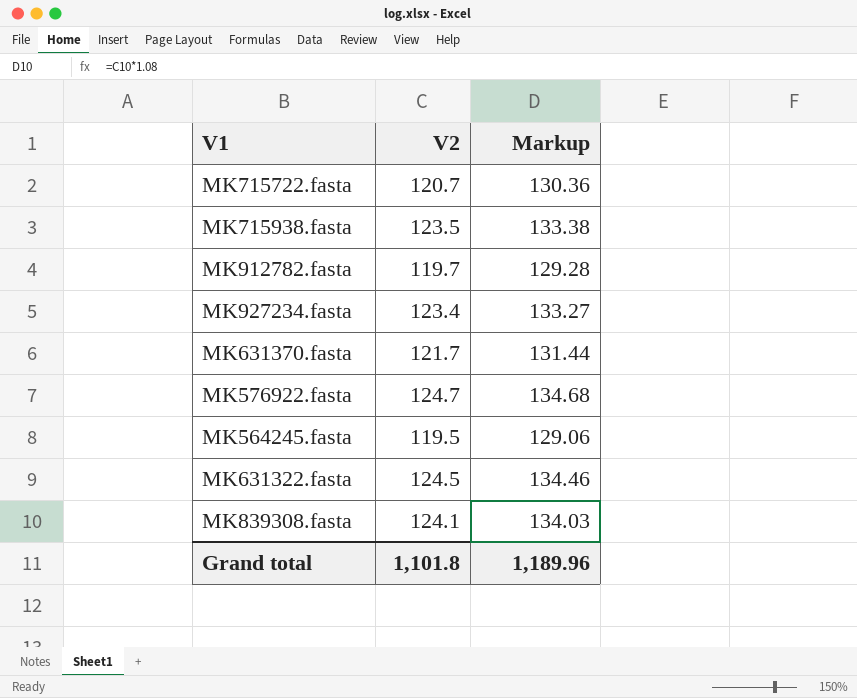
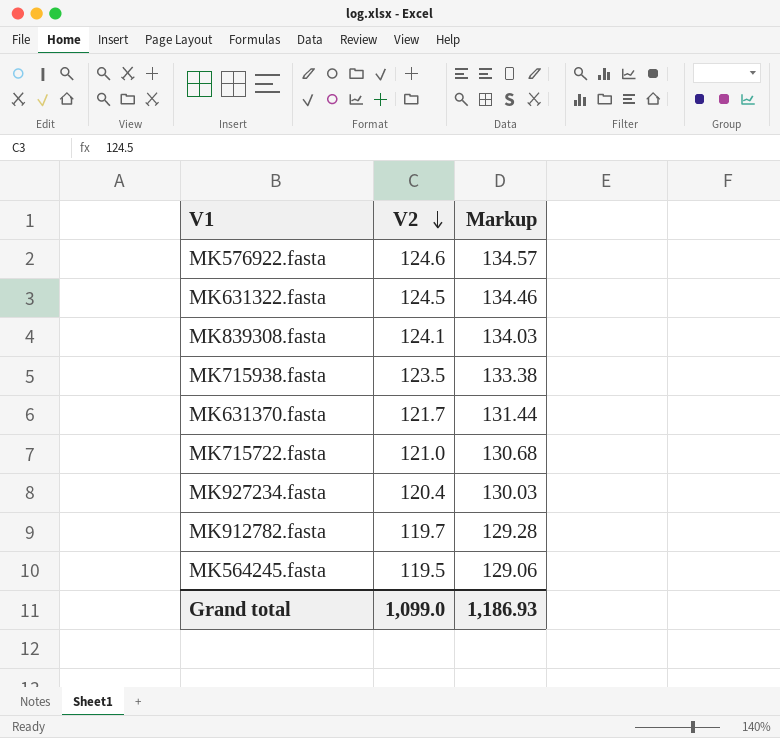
row order: none -> V2 descending
MK576922.fasta | V2: 124.7 -> 124.6
MK576922.fasta | Markup: 134.68 -> 134.57
MK715722.fasta | V2: 120.7 -> 121.0
MK715722.fasta | Markup: 130.36 -> 130.68
MK927234.fasta | V2: 123.4 -> 120.4
MK927234.fasta | Markup: 133.27 -> 130.03
Grand total | V2: 1,101.8 -> 1,099.0
Grand total | Markup: 1,189.96 -> 1,186.93

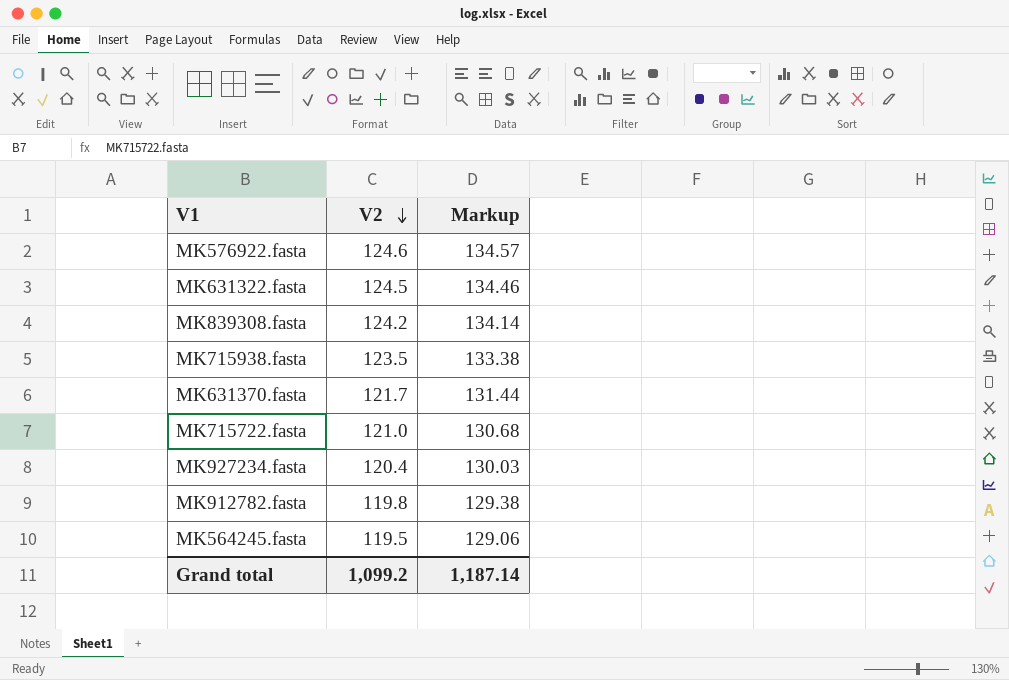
MK839308.fasta | V2: 124.1 -> 124.2
MK839308.fasta | Markup: 134.03 -> 134.14
MK912782.fasta | V2: 119.7 -> 119.8
MK912782.fasta | Markup: 129.28 -> 129.38
Grand total | V2: 1,099.0 -> 1,099.2
Grand total | Markup: 1,186.93 -> 1,187.14

